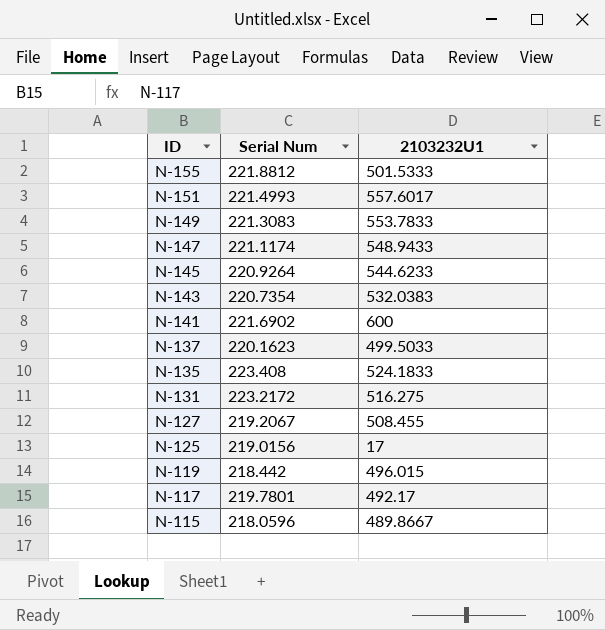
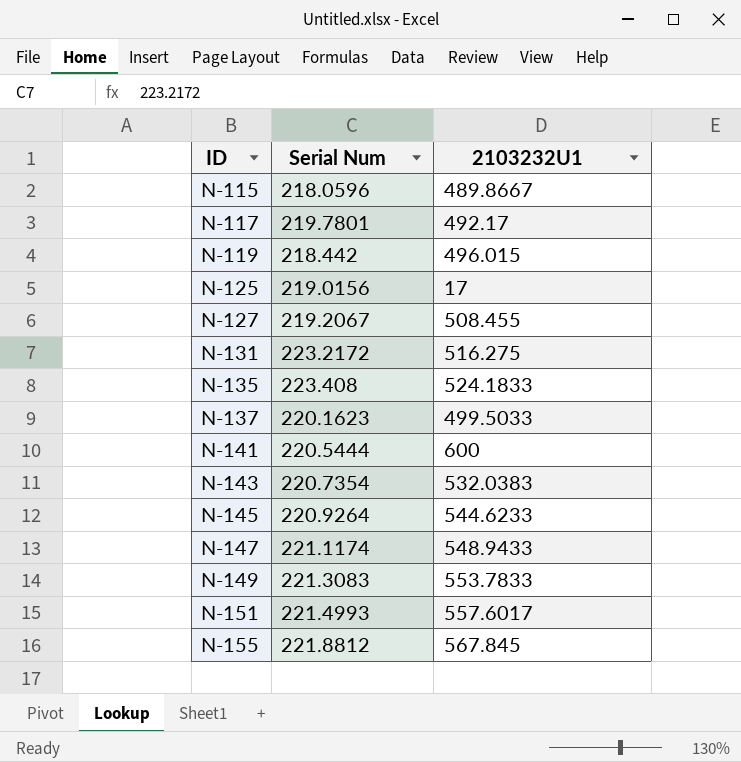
row order: ID descending -> ID ascending
N-141 | Serial Num: 221.6902 -> 220.5444
N-155 | 2103232U1: 501.5333 -> 567.845

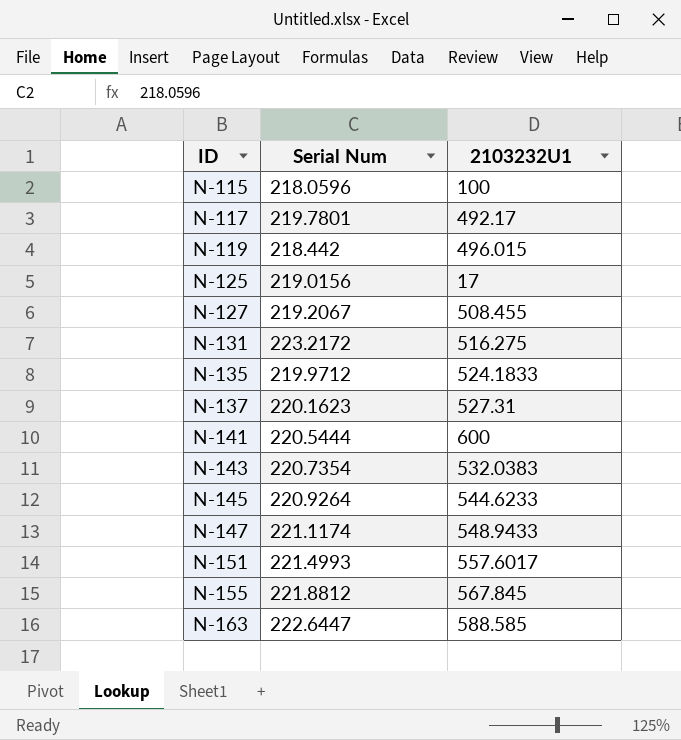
row N-149: 221.3083 | 553.7833 -> none
N-115 | 2103232U1: 489.8667 -> 100
N-135 | Serial Num: 223.408 -> 219.9712
N-137 | 2103232U1: 499.5033 -> 527.31
row N-163: none -> 222.6447 | 588.585

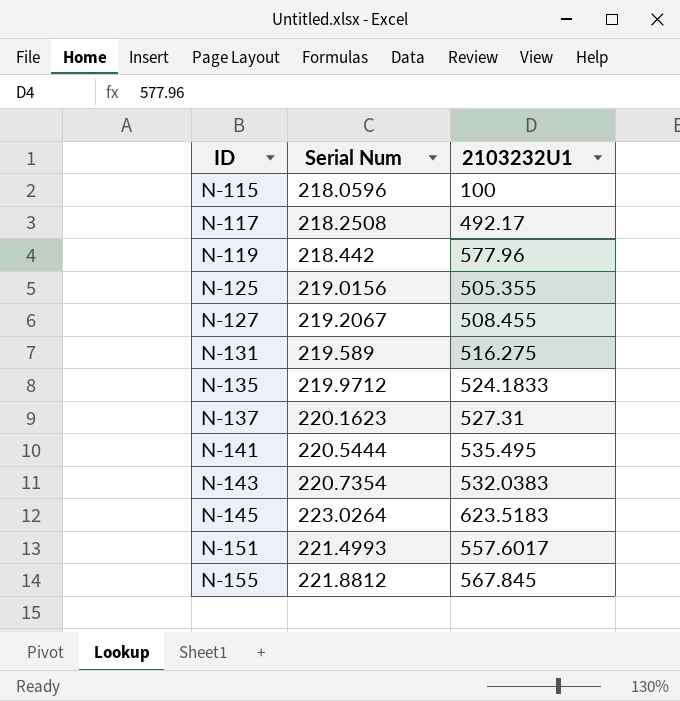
row N-147: 221.1174 | 548.9433 -> none
row N-163: 222.6447 | 588.585 -> none
N-117 | Serial Num: 219.7801 -> 218.2508
N-119 | 2103232U1: 496.015 -> 577.96
N-125 | 2103232U1: 17 -> 505.355
N-131 | Serial Num: 223.2172 -> 219.589
N-141 | 2103232U1: 600 -> 535.495
N-145 | Serial Num: 220.9264 -> 223.0264
N-145 | 2103232U1: 544.6233 -> 623.5183

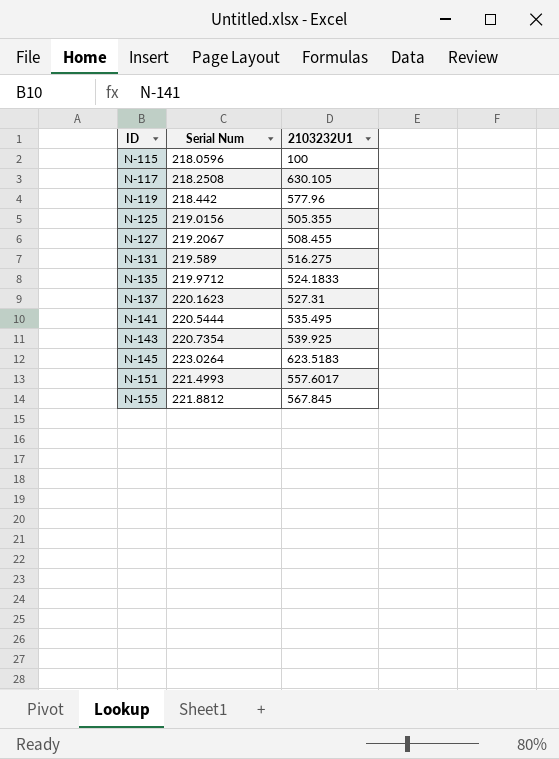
N-117 | 2103232U1: 492.17 -> 630.105
N-143 | 2103232U1: 532.0383 -> 539.925

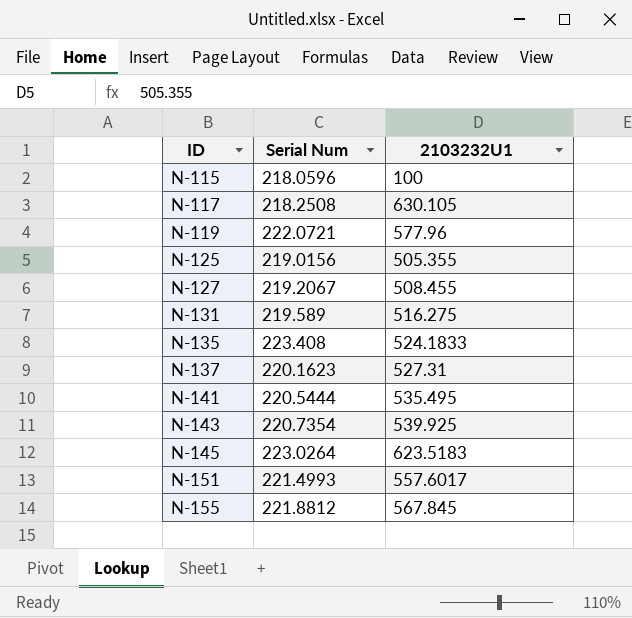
N-119 | Serial Num: 218.442 -> 222.0721
N-135 | Serial Num: 219.9712 -> 223.408

